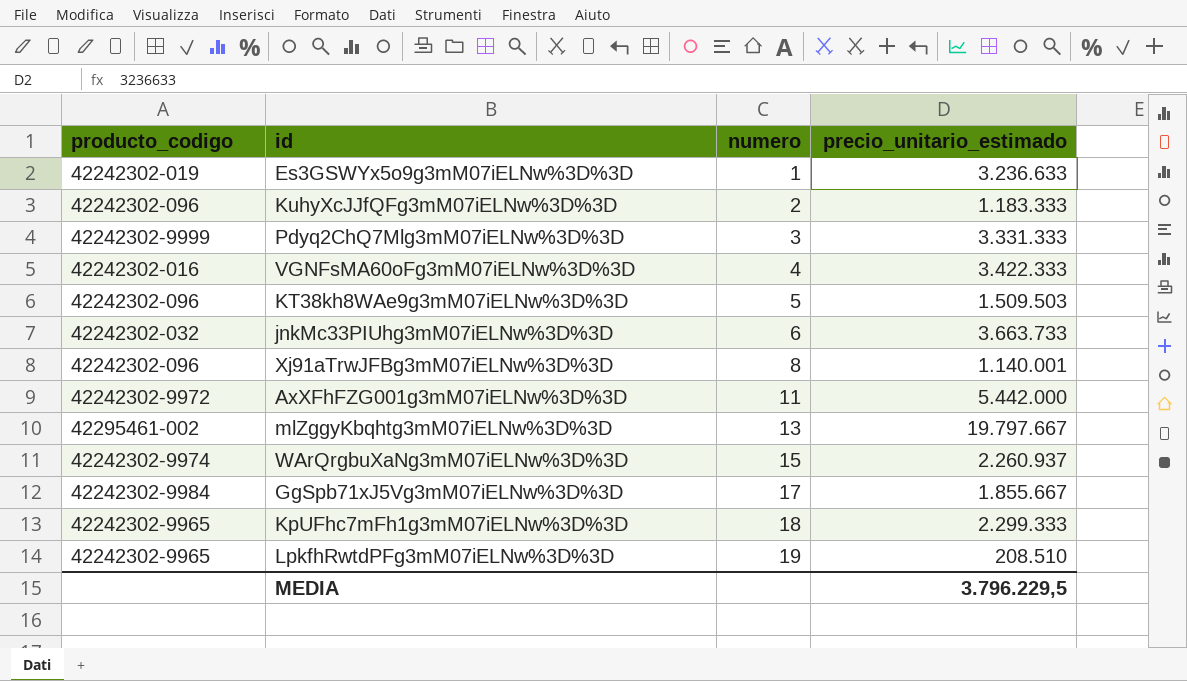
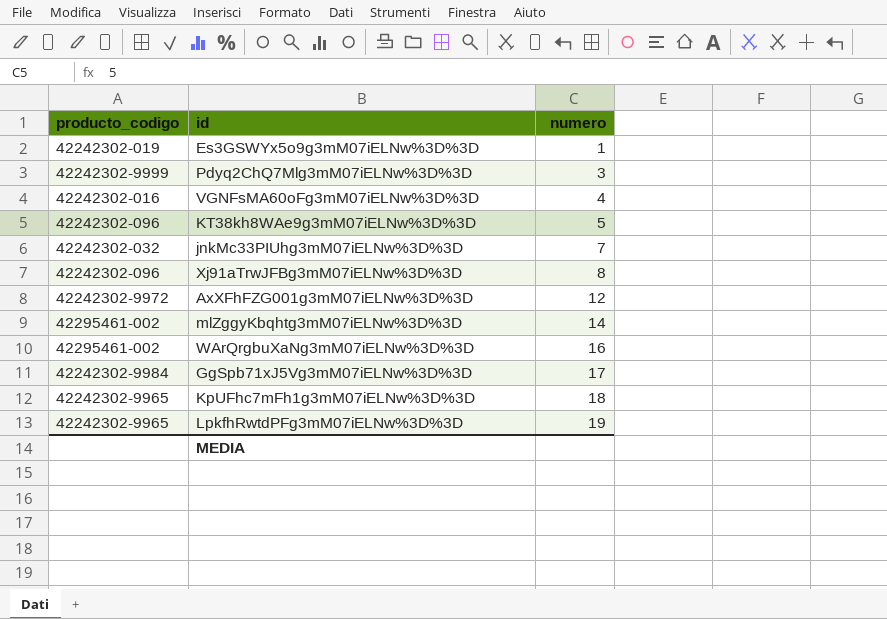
column precio_unitario_estimado | position: 4 -> none
row KuhyXcJJfQFg3mM07iELNw%3D%3D: 42242302-096 | 2 | 1.183.333 -> none
jnkMc33PIUhg3mM07iELNw%3D%3D | numero: 6 -> 7
AxXFhFZG001g3mM07iELNw%3D%3D | numero: 11 -> 12
mlZggyKbqhtg3mM07iELNw%3D%3D | numero: 13 -> 14
WArQrgbuXaNg3mM07iELNw%3D%3D | producto_codigo: 42242302-9974 -> 42295461-002
WArQrgbuXaNg3mM07iELNw%3D%3D | numero: 15 -> 16

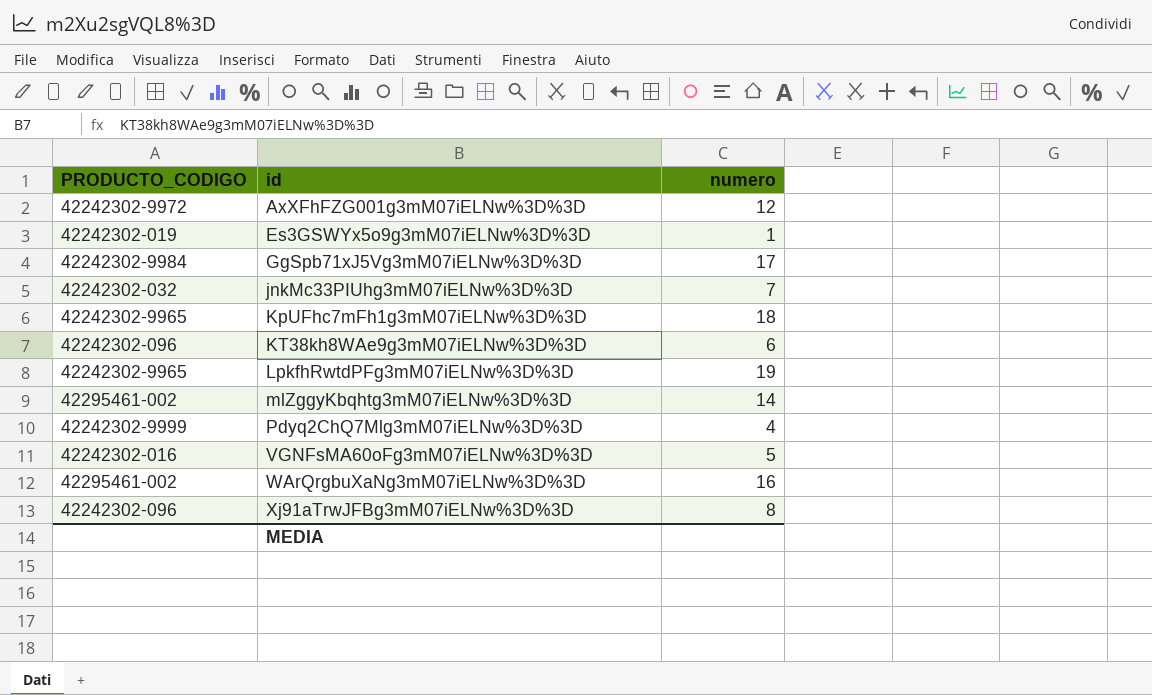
row order: numero ascending -> id ascending
column name: producto_codigo -> PRODUCTO_CODIGO
KT38kh8WAe9g3mM07iELNw%3D%3D | numero: 5 -> 6
Pdyq2ChQ7Mlg3mM07iELNw%3D%3D | numero: 3 -> 4
VGNFsMA60oFg3mM07iELNw%3D%3D | numero: 4 -> 5

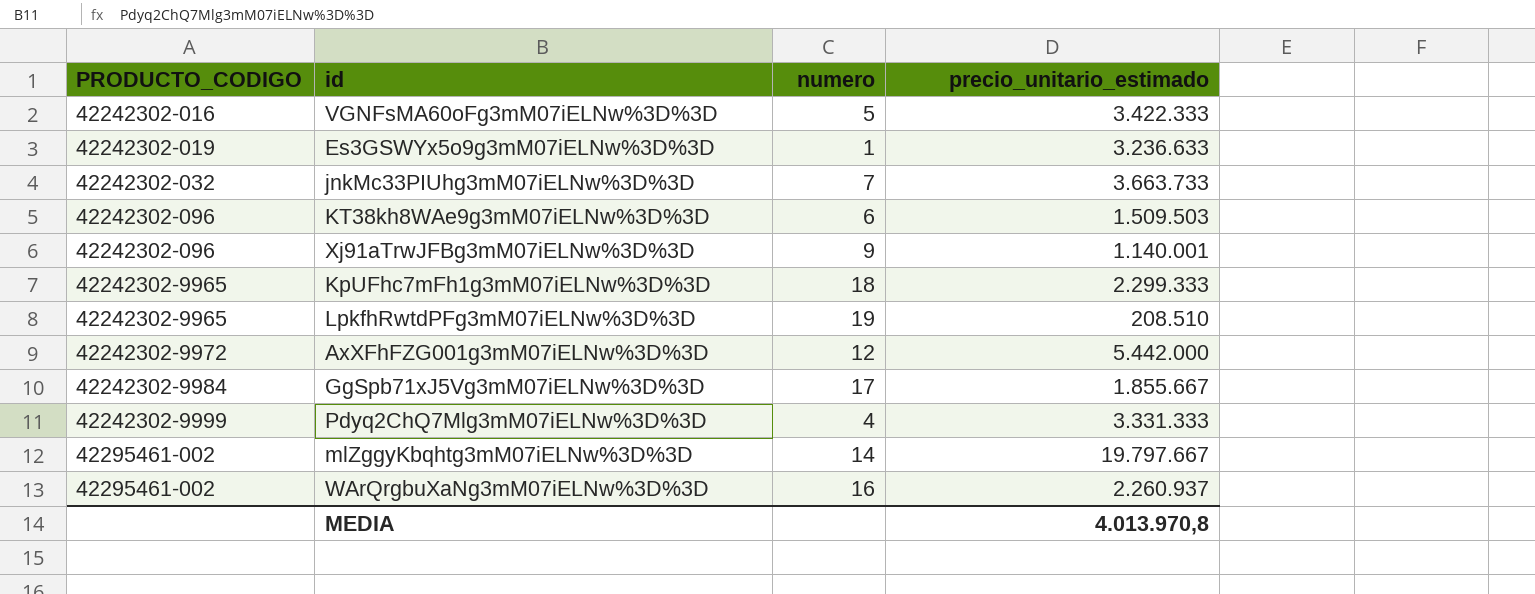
row order: id ascending -> PRODUCTO_CODIGO ascending
column precio_unitario_estimado | position: none -> 4
Xj91aTrwJFBg3mM07iELNw%3D%3D | numero: 8 -> 9

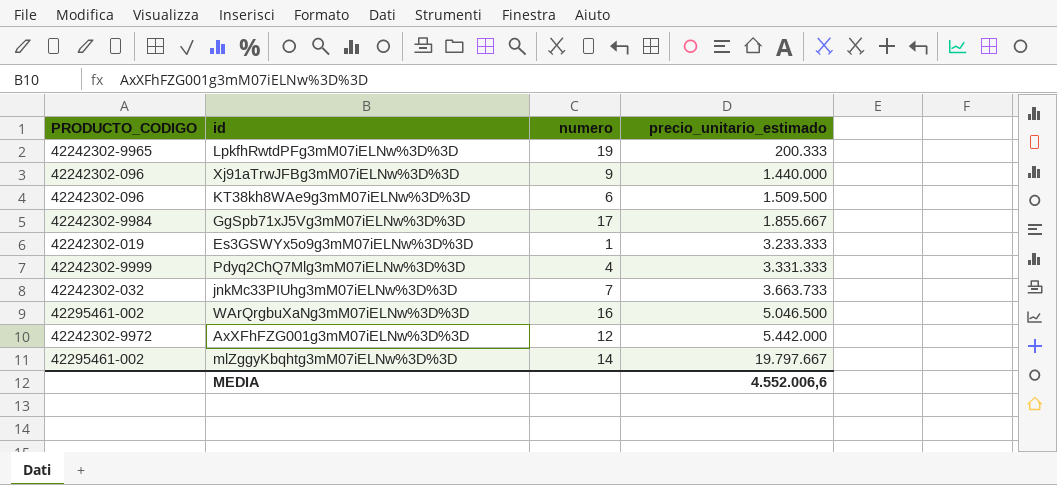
row order: PRODUCTO_CODIGO ascending -> precio_unitario_estimado ascending
row VGNFsMA60oFg3mM07iELNw%3D%3D: 42242302-016 | 5 | 3.422.333 -> none
row KpUFhc7mFh1g3mM07iELNw%3D%3D: 42242302-9965 | 18 | 2.299.333 -> none
LpkfhRwtdPFg3mM07iELNw%3D%3D | precio_unitario_estimado: 208.510 -> 200.333
Xj91aTrwJFBg3mM07iELNw%3D%3D | precio_unitario_estimado: 1.140.001 -> 1.440.000
KT38kh8WAe9g3mM07iELNw%3D%3D | precio_unitario_estimado: 1.509.503 -> 1.509.500
Es3GSWYx5o9g3mM07iELNw%3D%3D | precio_unitario_estimado: 3.236.633 -> 3.233.333
WArQrgbuXaNg3mM07iELNw%3D%3D | precio_unitario_estimado: 2.260.937 -> 5.046.500
MEDIA | precio_unitario_estimado: 4.013.970,8 -> 4.552.006,6

